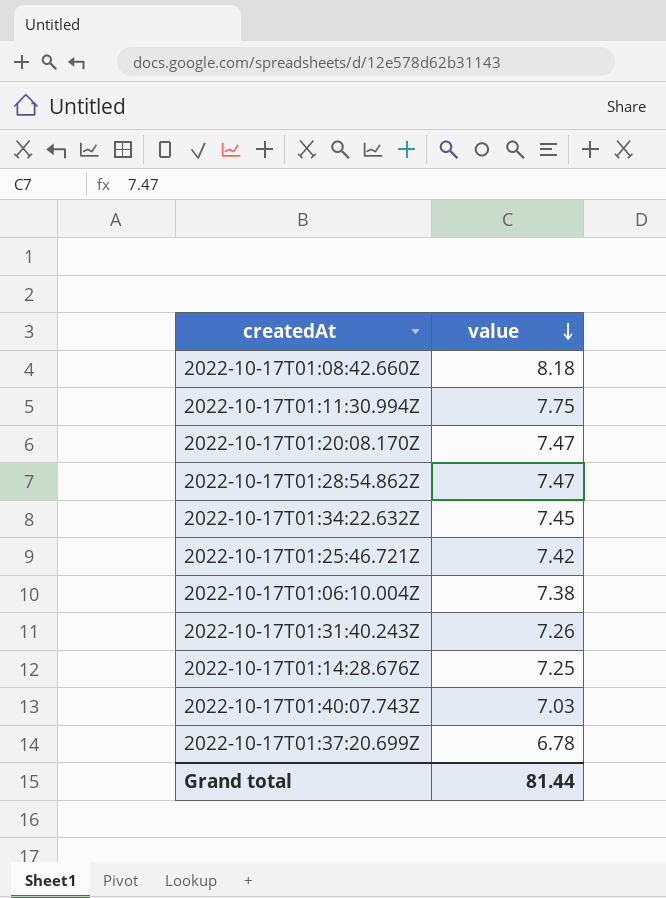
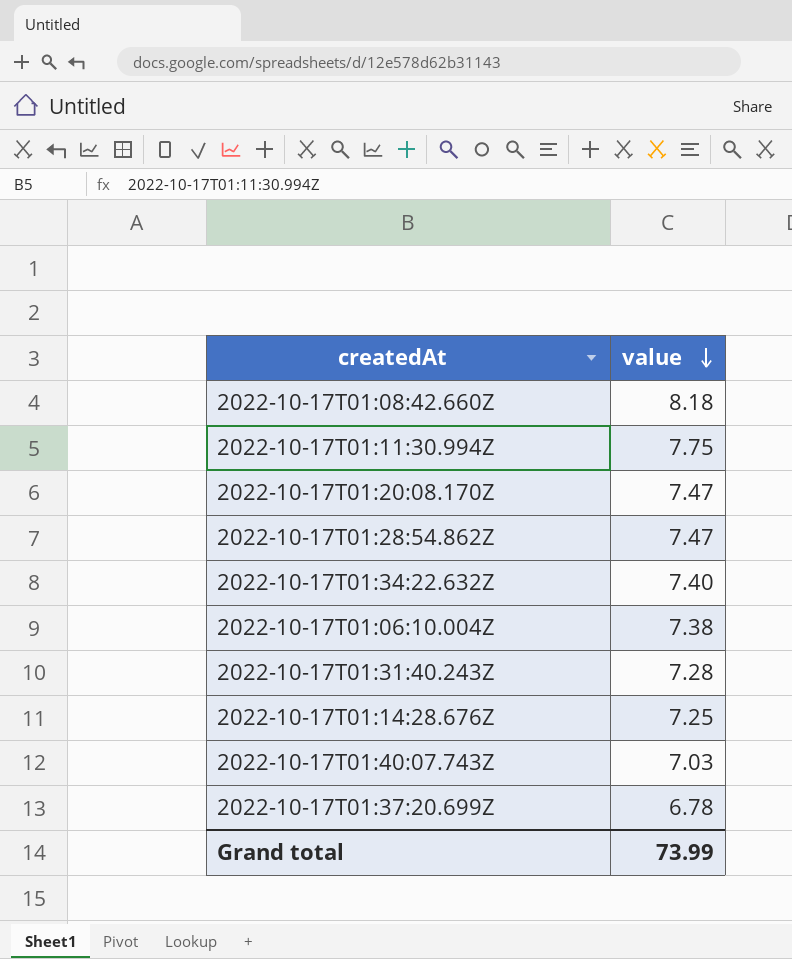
row 2022-10-17T01:25:46.721Z: 7.42 -> none
2022-10-17T01:34:22.632Z | value: 7.45 -> 7.40
2022-10-17T01:31:40.243Z | value: 7.26 -> 7.28
Grand total | value: 81.44 -> 73.99

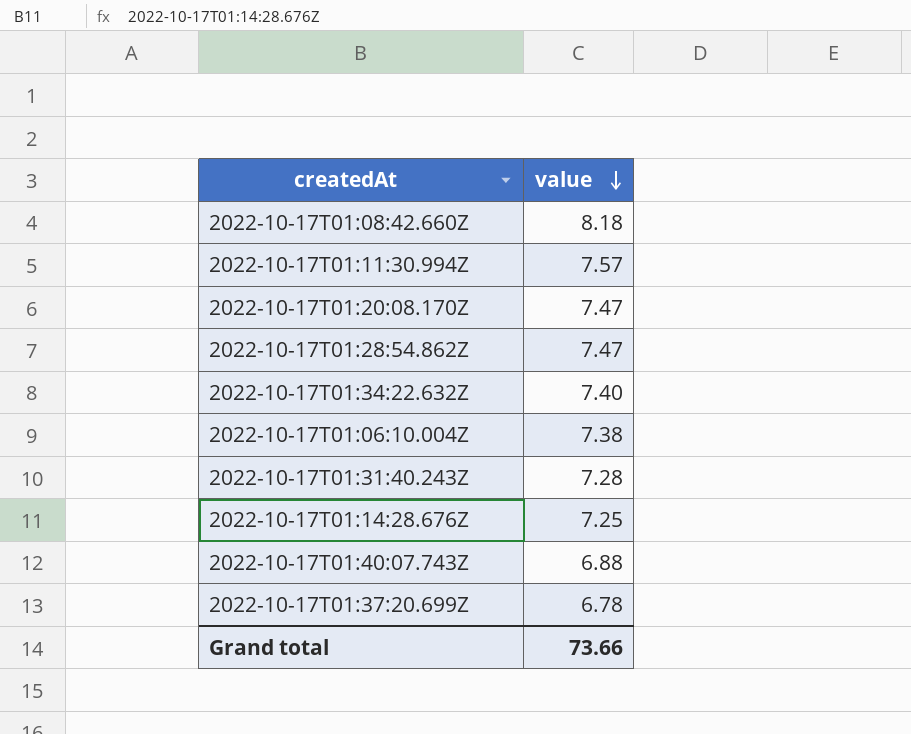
2022-10-17T01:11:30.994Z | value: 7.75 -> 7.57
2022-10-17T01:40:07.743Z | value: 7.03 -> 6.88
Grand total | value: 73.99 -> 73.66

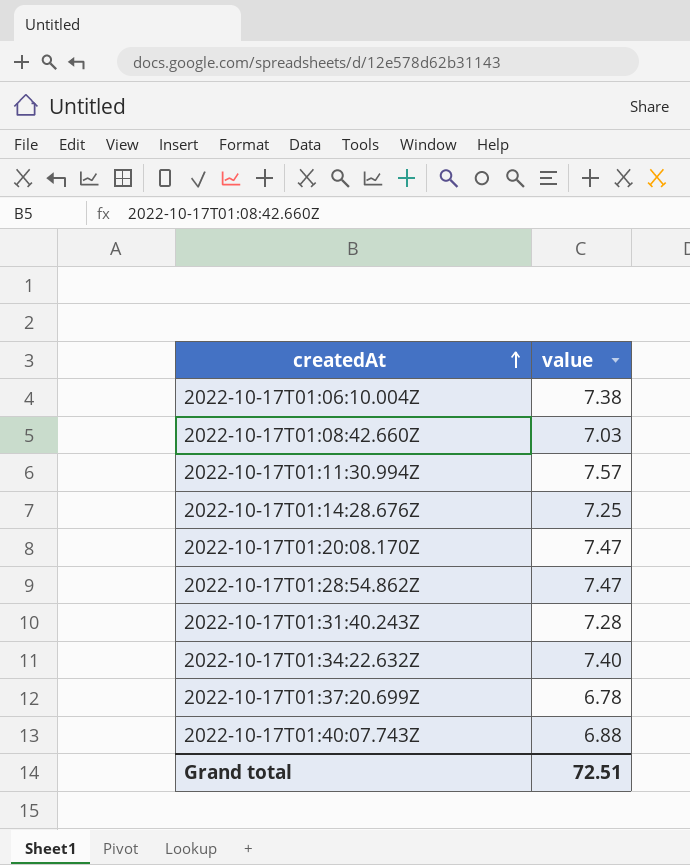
row order: value descending -> createdAt ascending
2022-10-17T01:08:42.660Z | value: 8.18 -> 7.03
Grand total | value: 73.66 -> 72.51

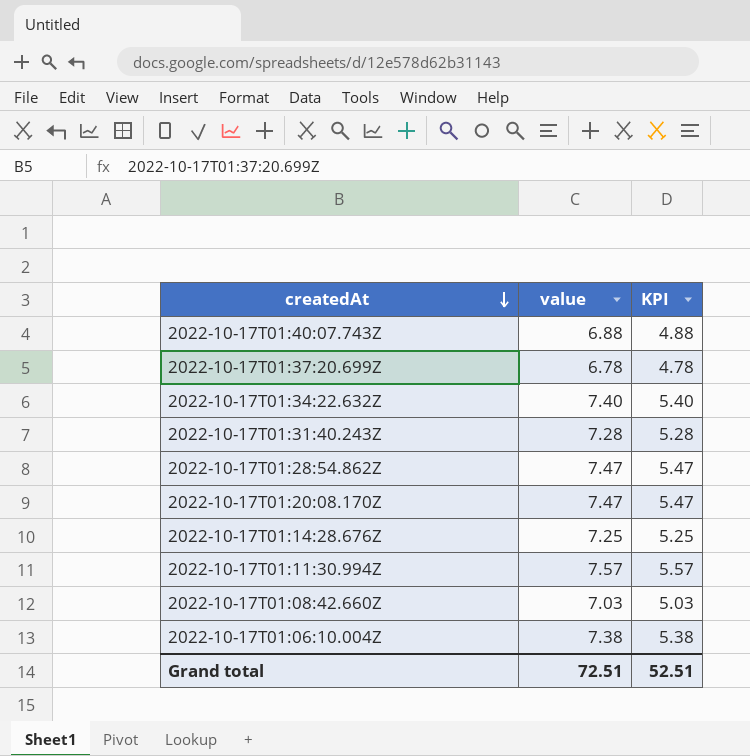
row order: createdAt ascending -> createdAt descending
column KPI | formula: none -> [value] - 2

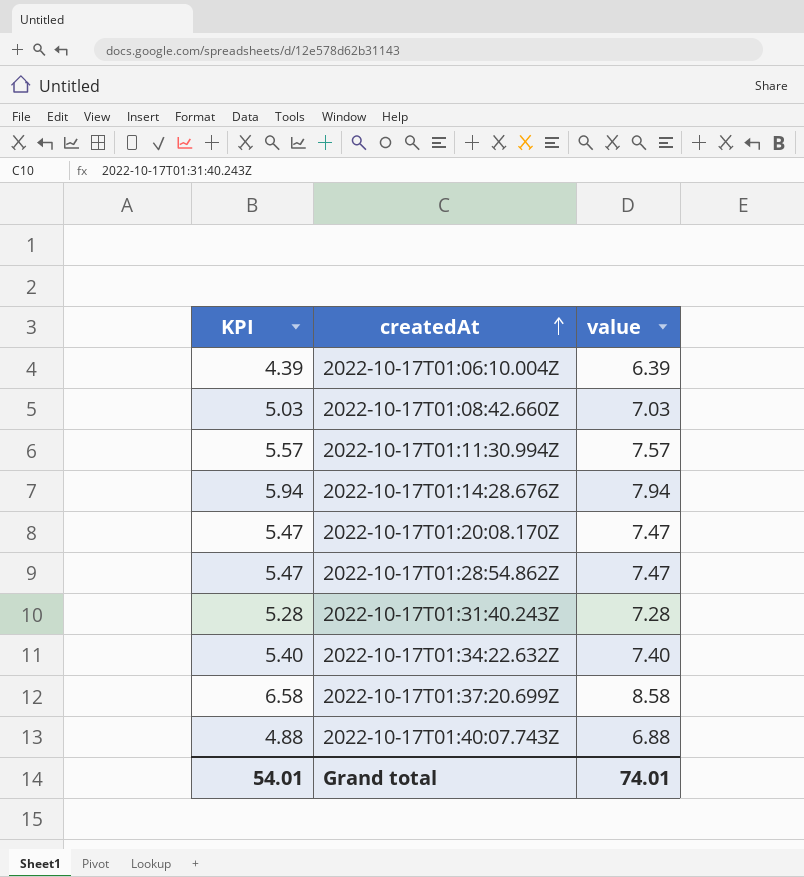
row order: createdAt descending -> createdAt ascending
column KPI | position: 3 -> 1
2022-10-17T01:06:10.004Z | KPI: 5.38 -> 4.39
2022-10-17T01:06:10.004Z | value: 7.38 -> 6.39
2022-10-17T01:14:28.676Z | KPI: 5.25 -> 5.94
2022-10-17T01:14:28.676Z | value: 7.25 -> 7.94
2022-10-17T01:37:20.699Z | KPI: 4.78 -> 6.58
2022-10-17T01:37:20.699Z | value: 6.78 -> 8.58
Grand total | KPI: 52.51 -> 54.01
Grand total | value: 72.51 -> 74.01

